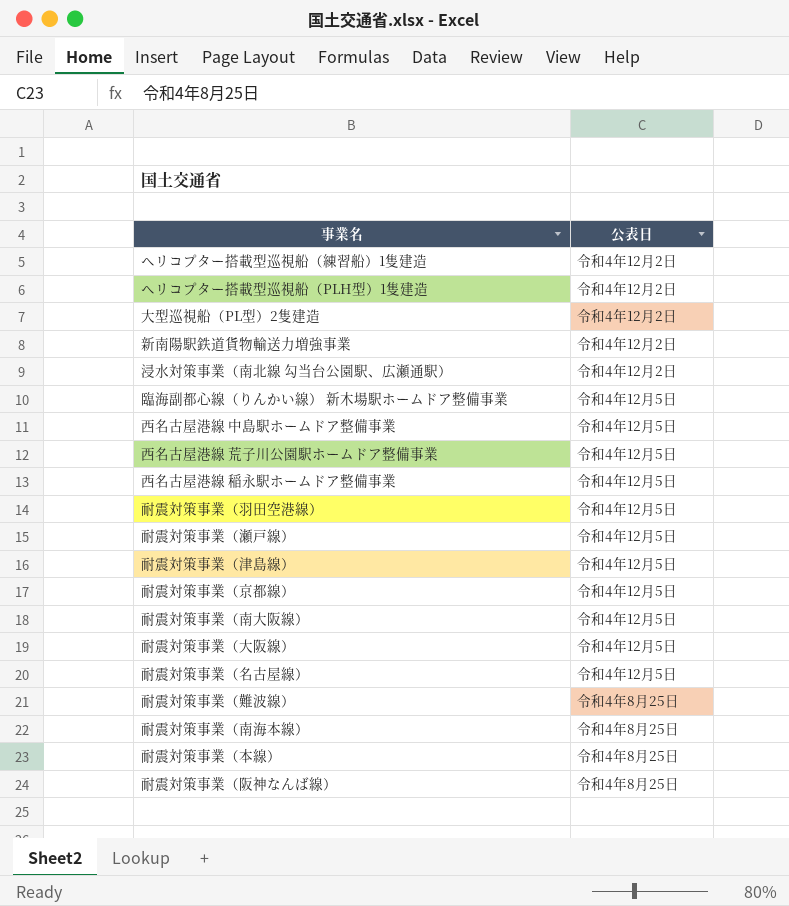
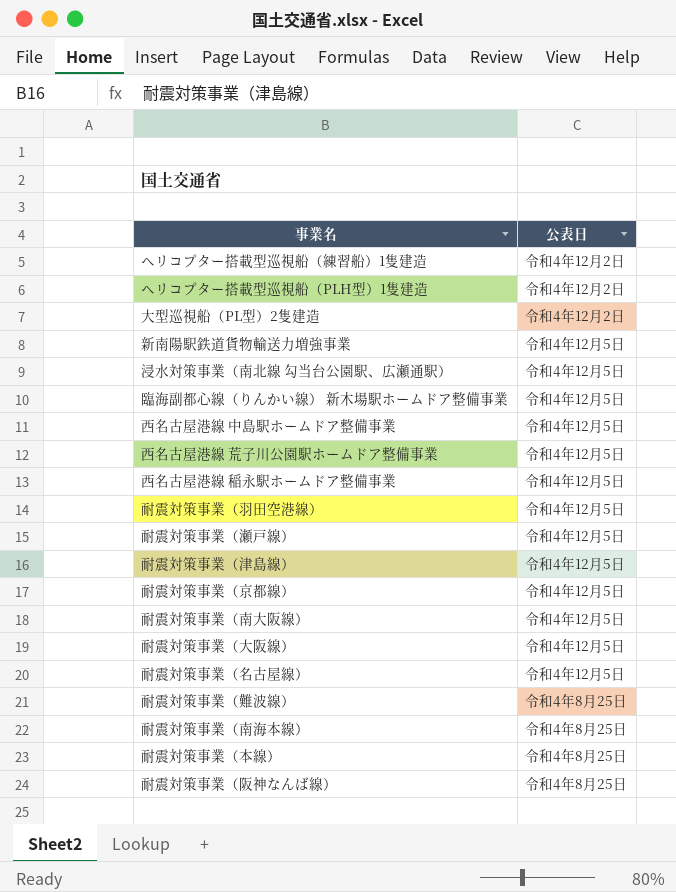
新南陽駅鉄道貨物輸送力増強事業 | 公表日: 令和4年12月2日 -> 令和4年12月5日
浸水対策事業（南北線 勾当台公園駅、広瀬通駅） | 公表日: 令和4年12月2日 -> 令和4年12月5日

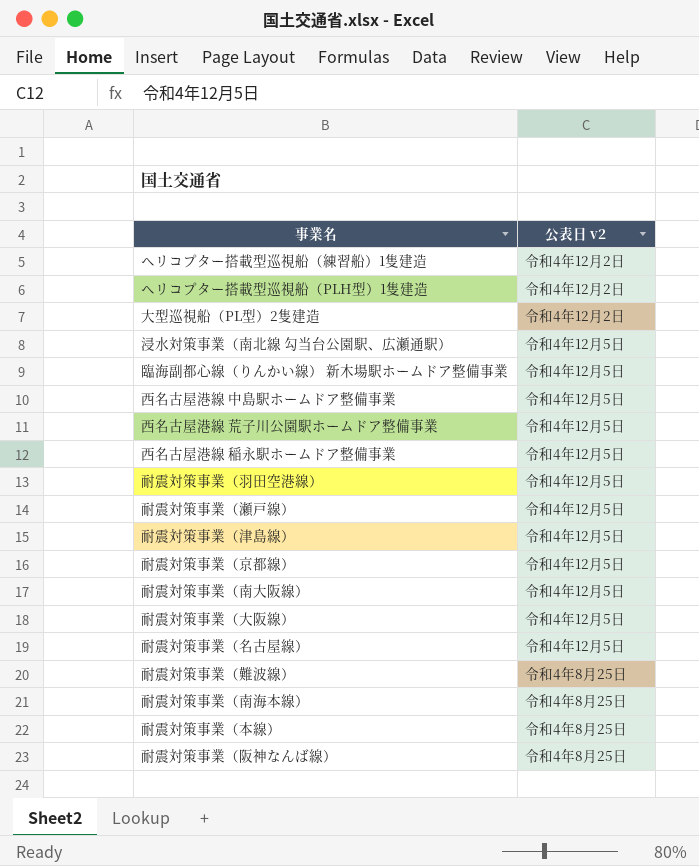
column name: 公表日 -> 公表日 v2
row 新南陽駅鉄道貨物輸送力増強事業: 令和4年12月5日 -> none

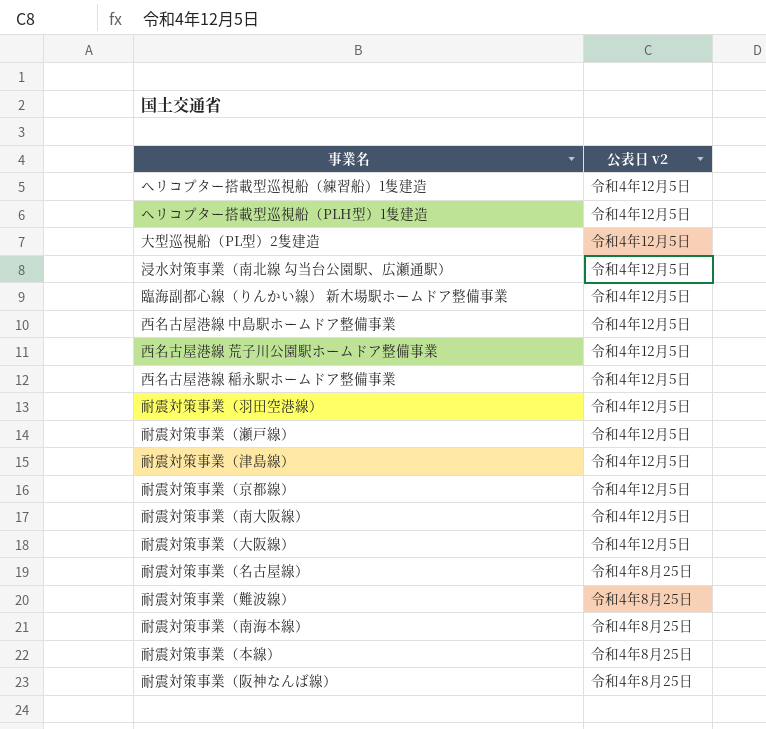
ヘリコプター搭載型巡視船（練習船）1隻建造 | 公表日 v2: 令和4年12月2日 -> 令和4年12月5日
ヘリコプター搭載型巡視船（PLH型）1隻建造 | 公表日 v2: 令和4年12月2日 -> 令和4年12月5日
大型巡視船（PL型）2隻建造 | 公表日 v2: 令和4年12月2日 -> 令和4年12月5日
耐震対策事業（名古屋線） | 公表日 v2: 令和4年12月5日 -> 令和4年8月25日

